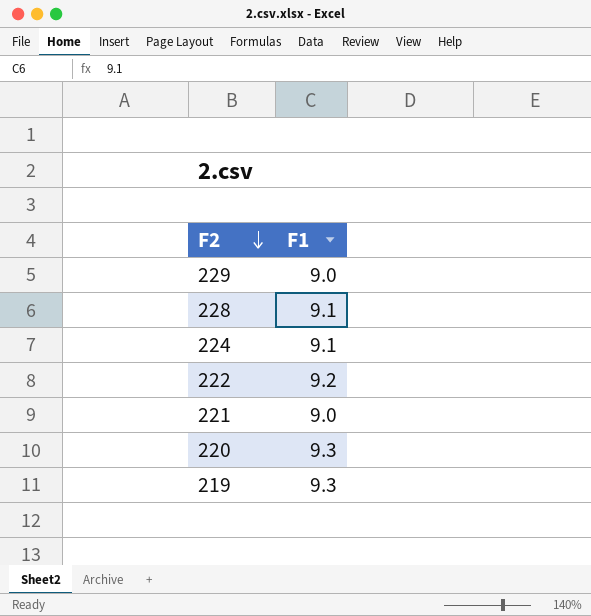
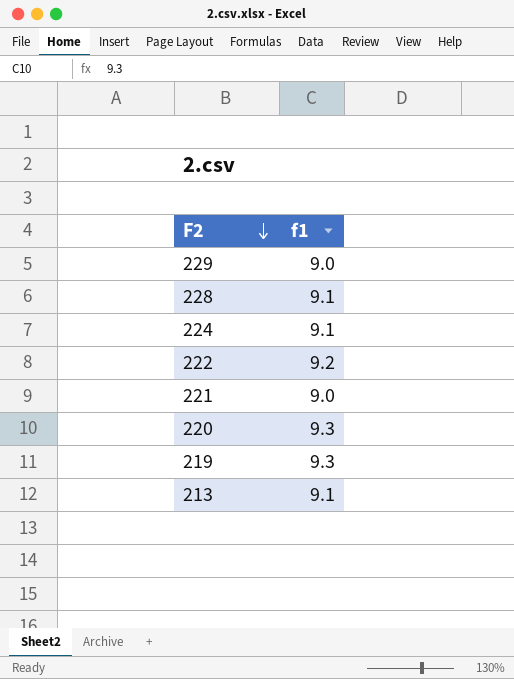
column name: F1 -> f1
row 213: none -> 9.1

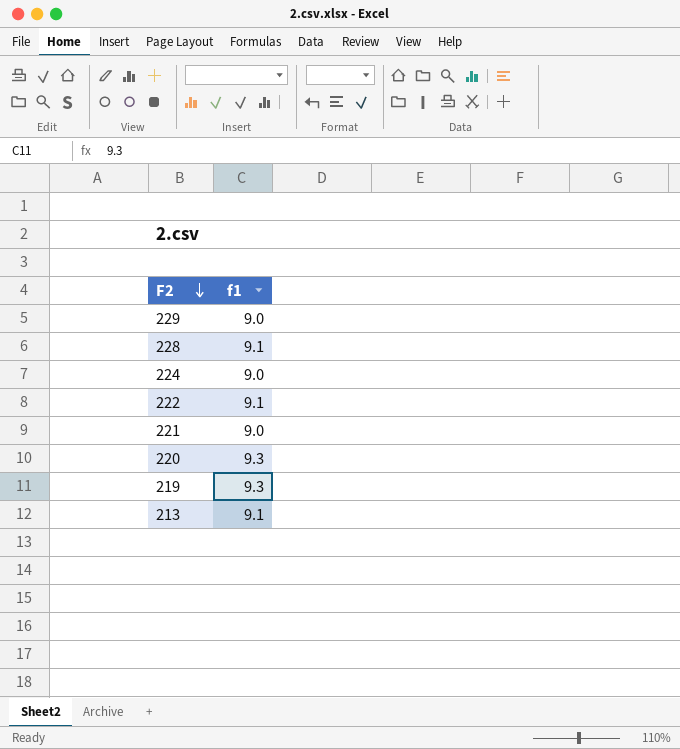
224 | f1: 9.1 -> 9.0
222 | f1: 9.2 -> 9.1

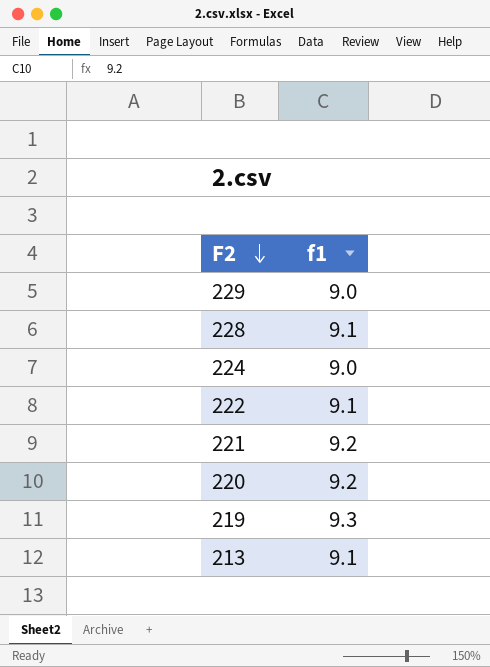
221 | f1: 9.0 -> 9.2
220 | f1: 9.3 -> 9.2

